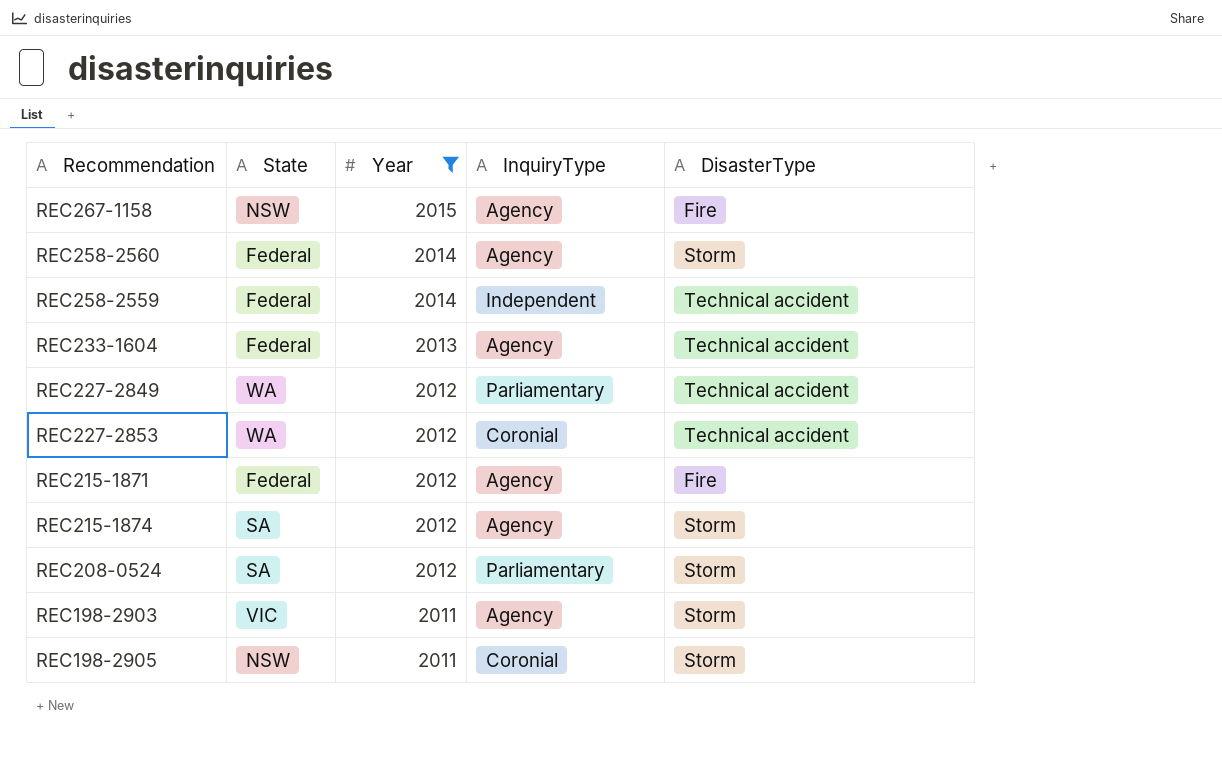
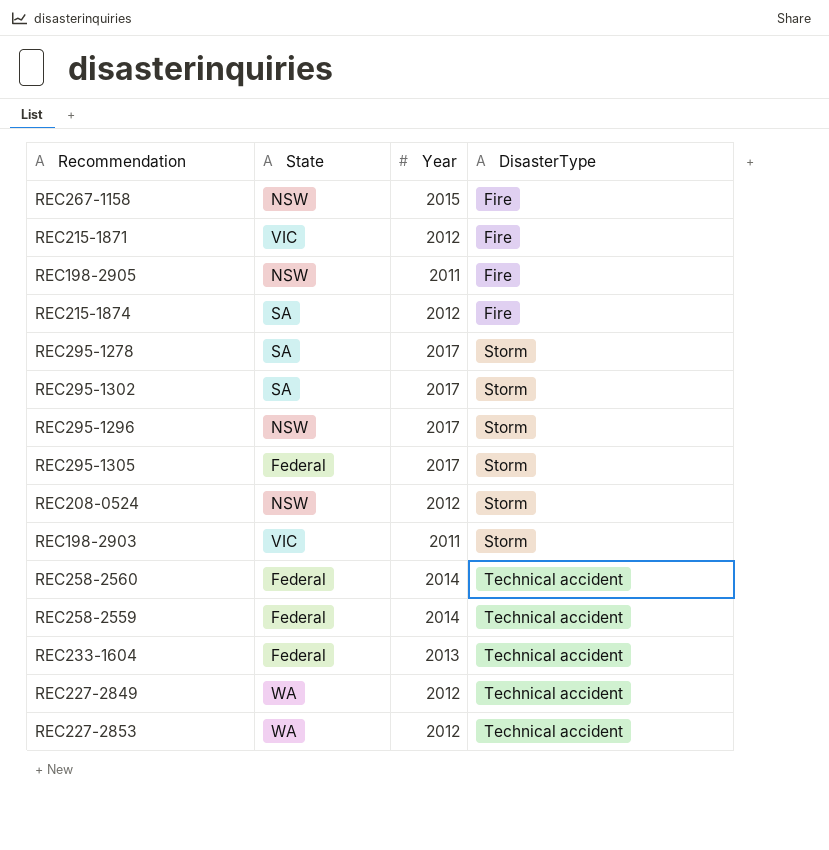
filter: Year != 2017 -> none
row order: Year descending -> DisasterType ascending
column InquiryType | position: 4 -> none
REC215-1871 | State: Federal -> VIC
REC198-2905 | DisasterType: Storm -> Fire
REC215-1874 | DisasterType: Storm -> Fire
REC208-0524 | State: SA -> NSW
REC258-2560 | DisasterType: Storm -> Technical accident

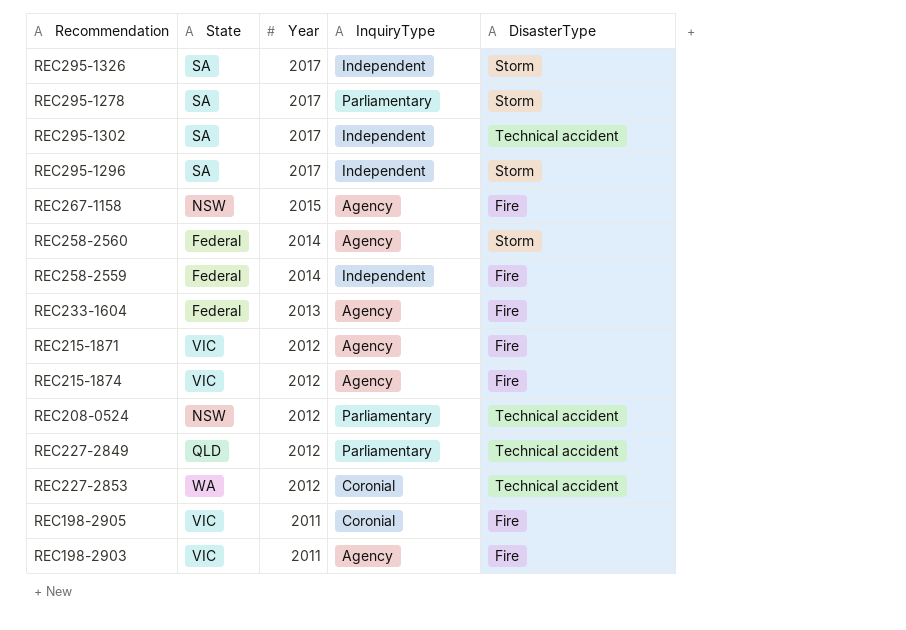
row order: DisasterType ascending -> Year descending
column InquiryType | position: none -> 4
row REC295-1305: Federal | 2017 | Storm -> none
row REC295-1326: none -> SA | 2017 | Independent | Storm
REC295-1302 | DisasterType: Storm -> Technical accident
REC295-1296 | State: NSW -> SA
REC258-2560 | DisasterType: Technical accident -> Storm
REC258-2559 | DisasterType: Technical accident -> Fire
REC233-1604 | DisasterType: Technical accident -> Fire
REC215-1874 | State: SA -> VIC
REC208-0524 | DisasterType: Storm -> Technical accident
REC227-2849 | State: WA -> QLD
REC198-2905 | State: NSW -> VIC
REC198-2903 | DisasterType: Storm -> Fire

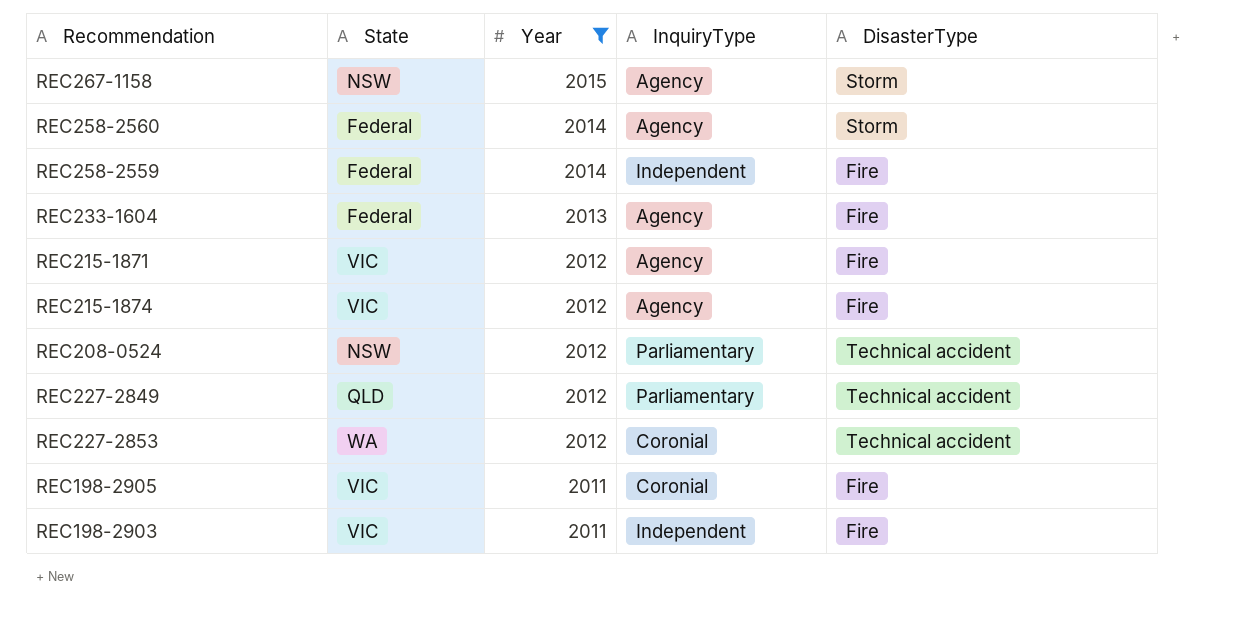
filter: none -> Year != 2017
REC267-1158 | DisasterType: Fire -> Storm
REC198-2903 | InquiryType: Agency -> Independent

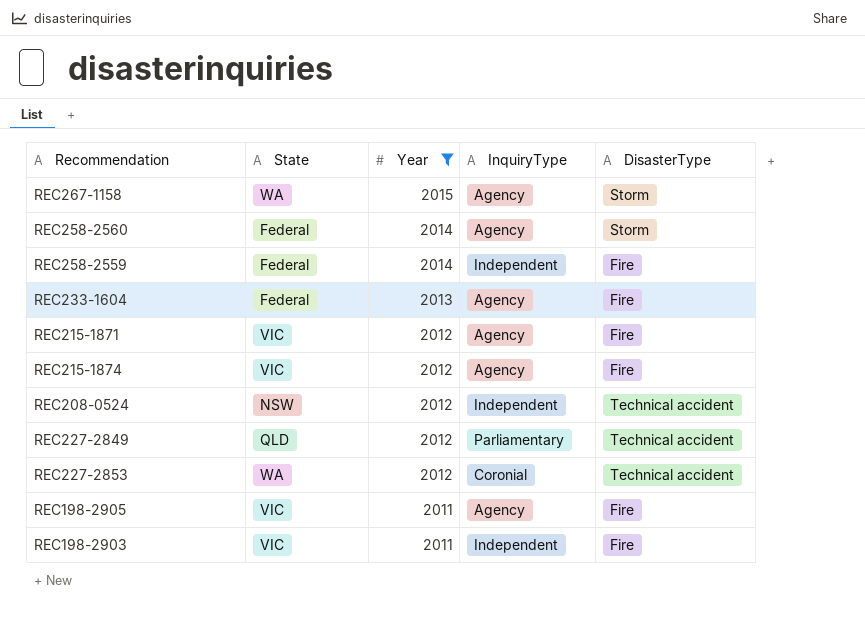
REC267-1158 | State: NSW -> WA
REC208-0524 | InquiryType: Parliamentary -> Independent
REC198-2905 | InquiryType: Coronial -> Agency

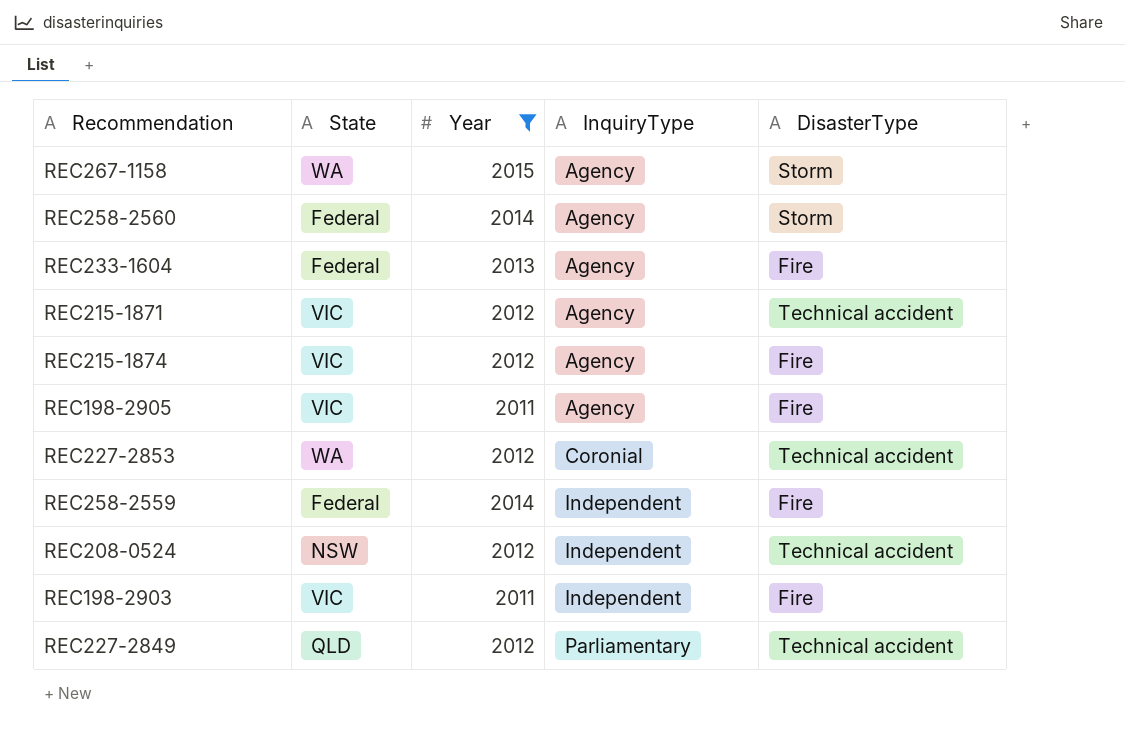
row order: Year descending -> InquiryType ascending
REC215-1871 | DisasterType: Fire -> Technical accident

